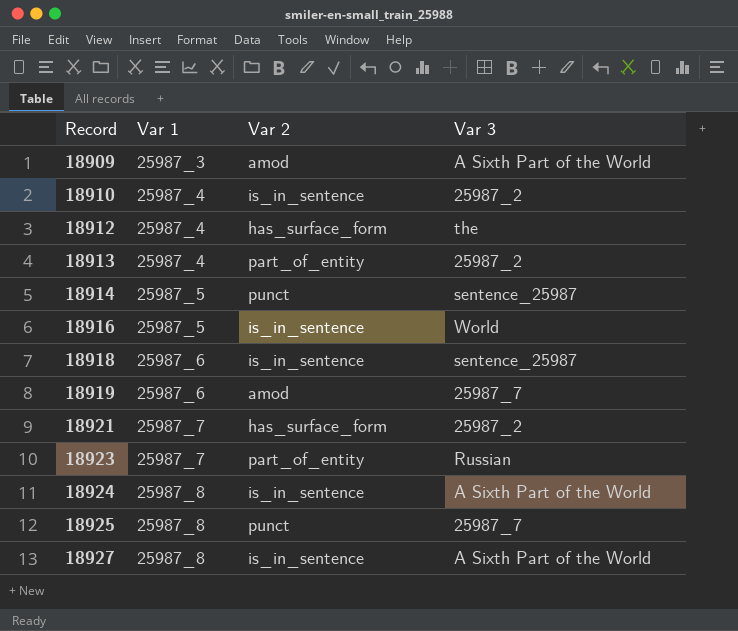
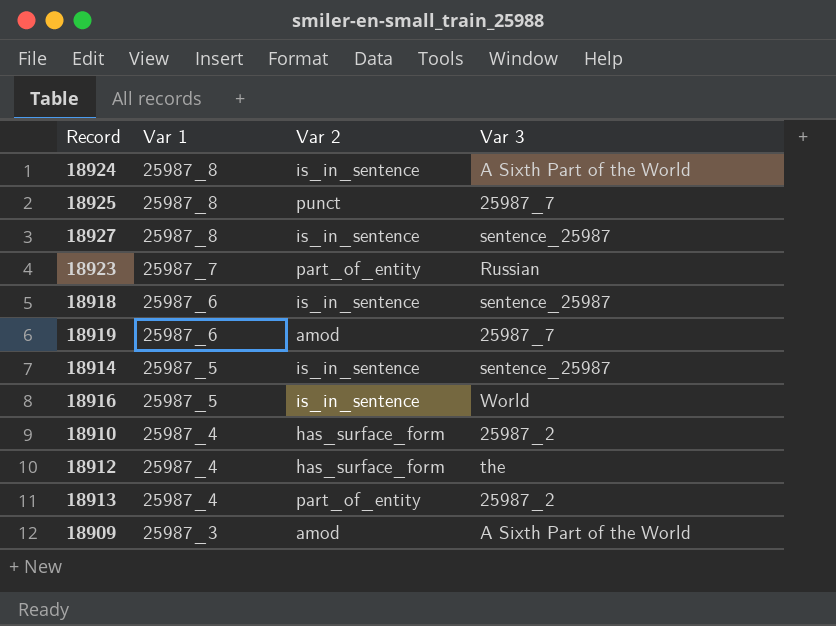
row order: Record ascending -> Var 1 descending
row 18921: 25987_7 | has_surface_form | 25987_2 -> none
18927 | Var 3: A Sixth Part of the World -> sentence_25987
18914 | Var 2: punct -> is_in_sentence
18910 | Var 2: is_in_sentence -> has_surface_form

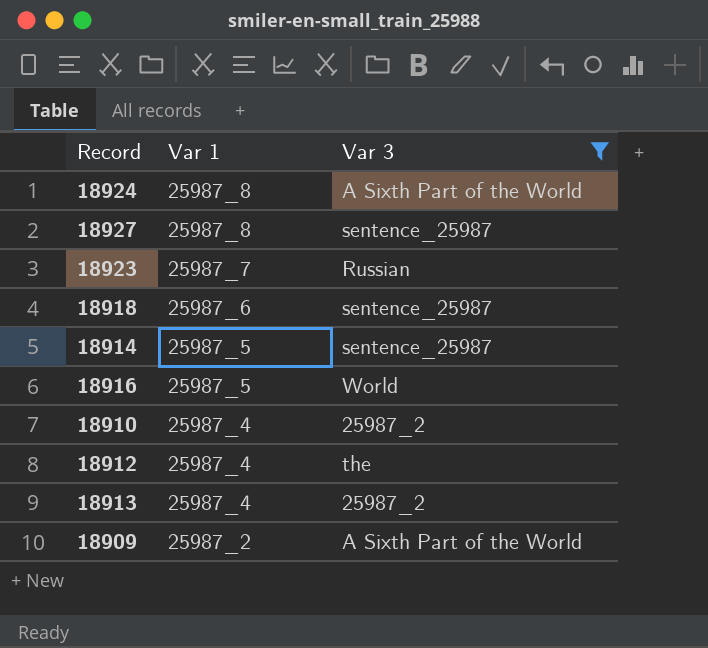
filter: none -> Var 3 != 25987_7
column Var 2 | position: 3 -> none
18909 | Var 1: 25987_3 -> 25987_2

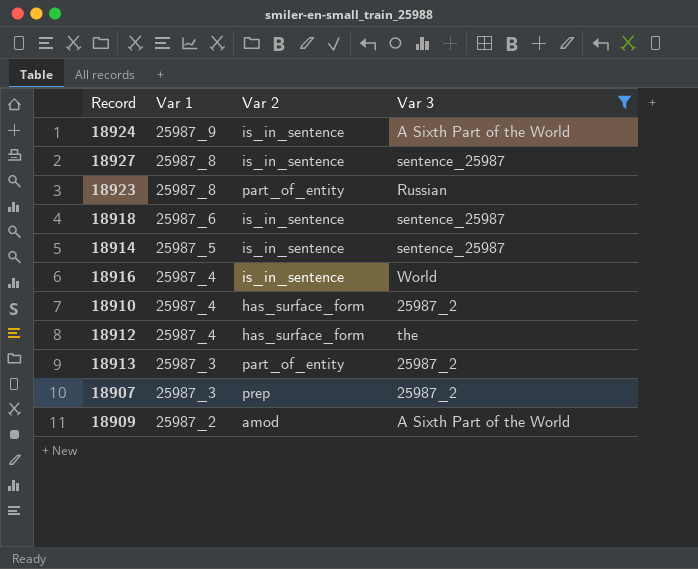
column Var 2 | position: none -> 3
18924 | Var 1: 25987_8 -> 25987_9
18923 | Var 1: 25987_7 -> 25987_8
18916 | Var 1: 25987_5 -> 25987_4
18913 | Var 1: 25987_4 -> 25987_3
row 18907: none -> 25987_3 | prep | 25987_2

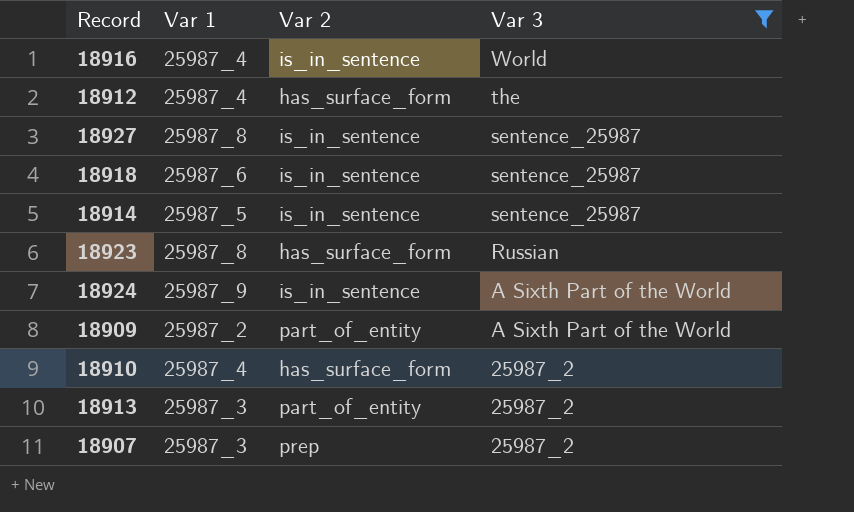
row order: Var 1 descending -> Var 3 descending
18923 | Var 2: part_of_entity -> has_surface_form
18909 | Var 2: amod -> part_of_entity

